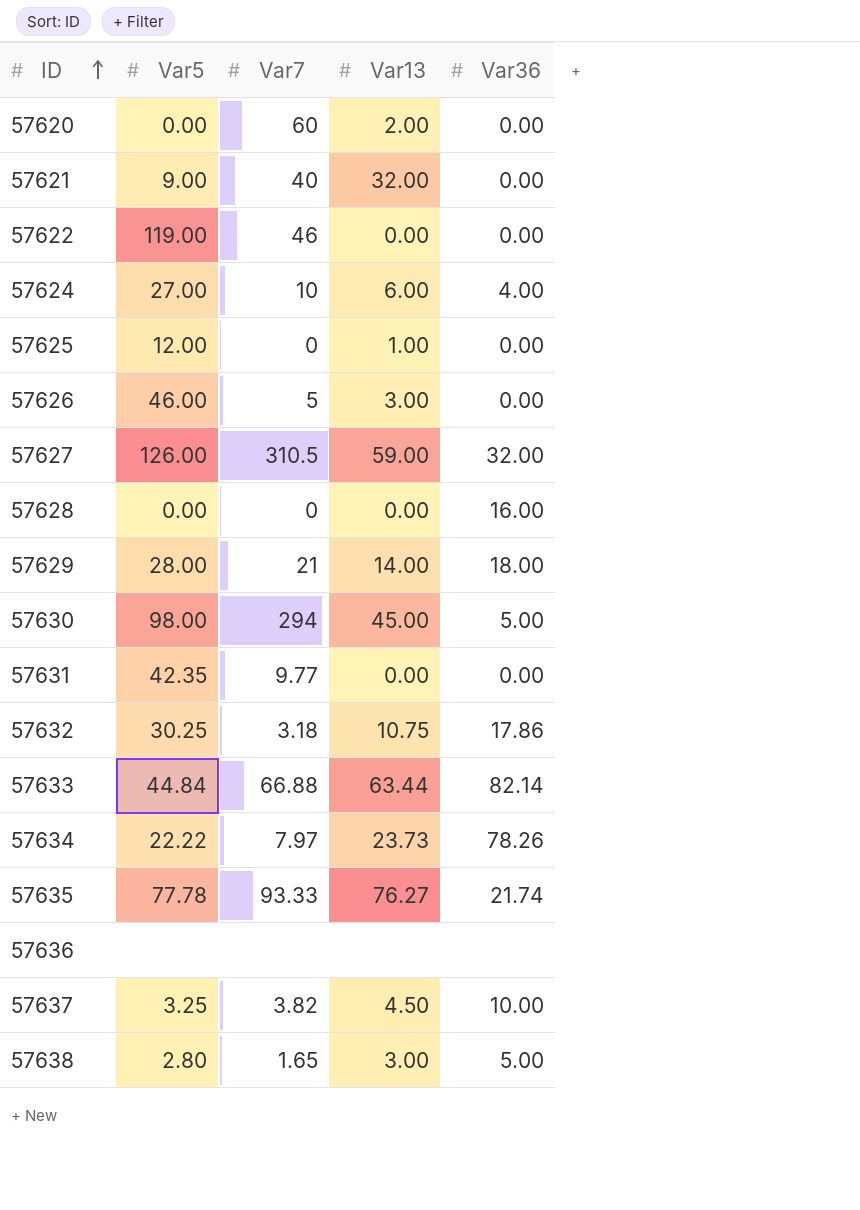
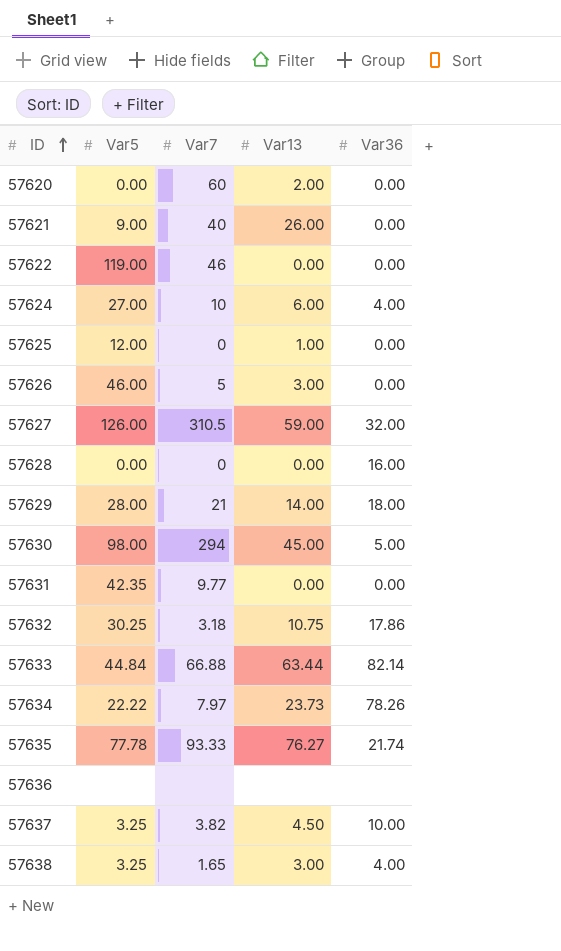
57621 | Var13: 32.00 -> 26.00
57638 | Var5: 2.80 -> 3.25
57638 | Var36: 5.00 -> 4.00

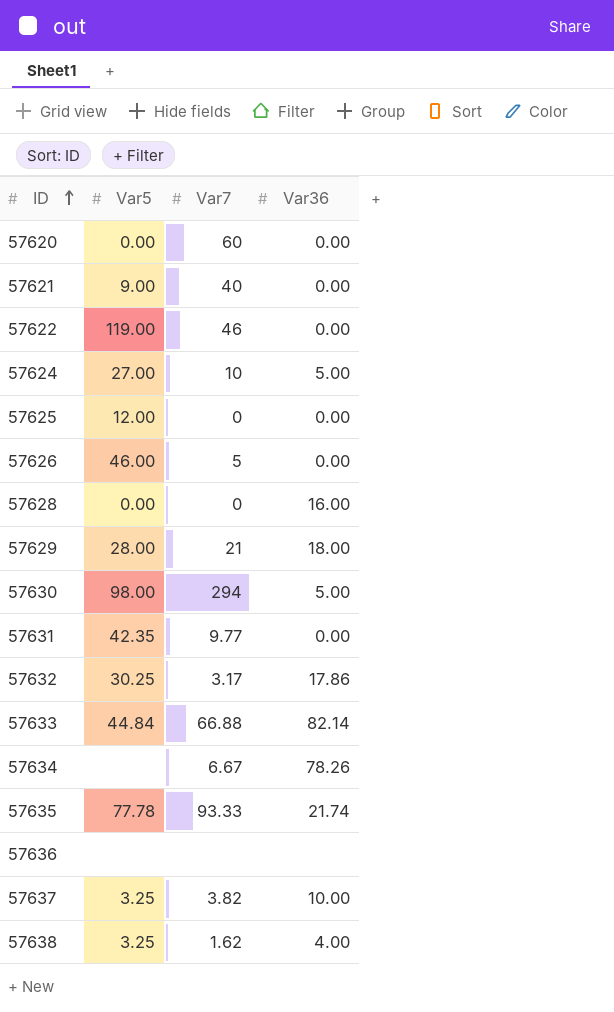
column Var13 | position: 4 -> none
row 57627: 126.00 | 310.5 | 59.00 | 32.00 -> none
57624 | Var36: 4.00 -> 5.00
57632 | Var7: 3.18 -> 3.17
57634 | Var5: 22.22 -> none
57634 | Var7: 7.97 -> 6.67
57638 | Var7: 1.65 -> 1.62

